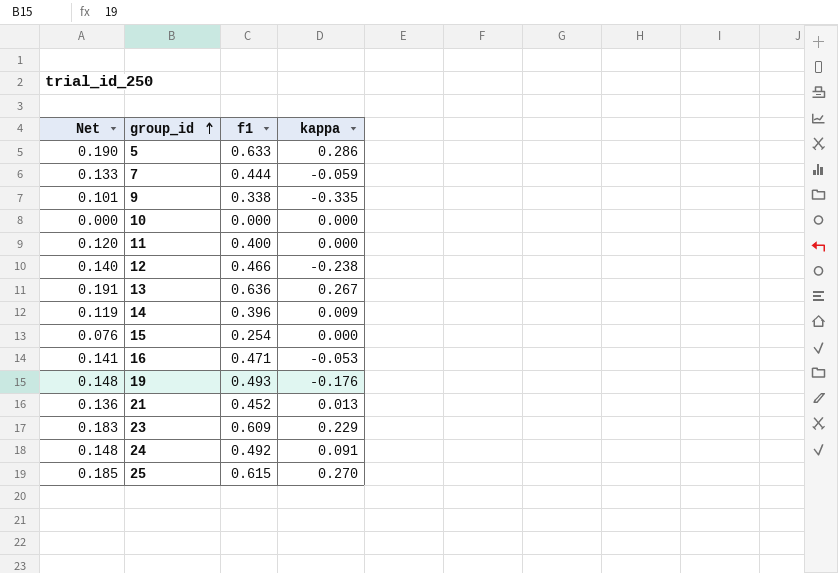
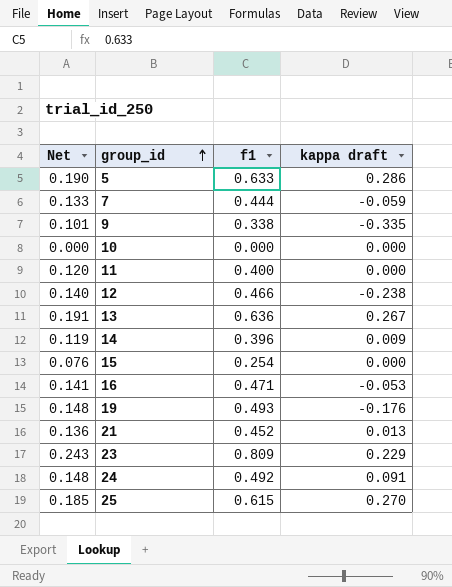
column name: kappa -> kappa draft
23 | Net: 0.183 -> 0.243
23 | f1: 0.609 -> 0.809

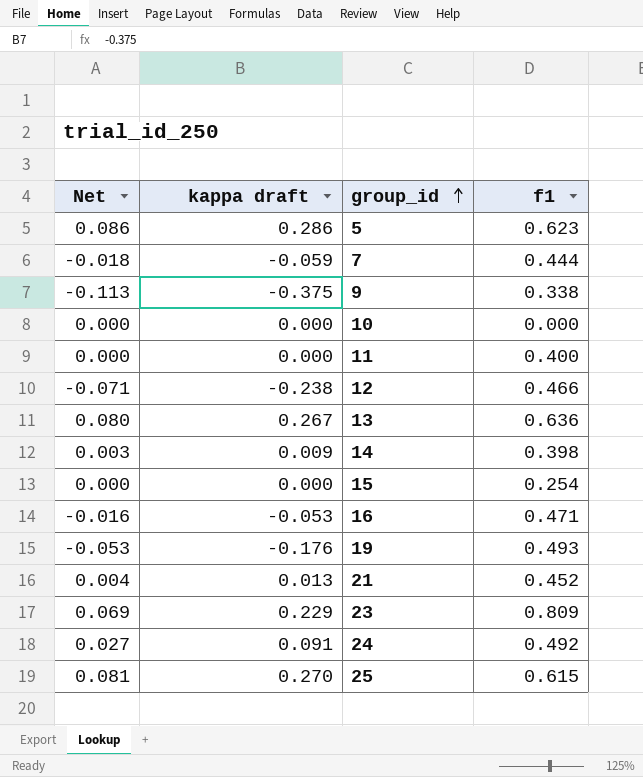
column Net | formula: [f1] * 0.3 -> [kappa draft] * 0.3
column kappa draft | position: 4 -> 2
5 | f1: 0.633 -> 0.623
9 | kappa draft: -0.335 -> -0.375
14 | f1: 0.396 -> 0.398

